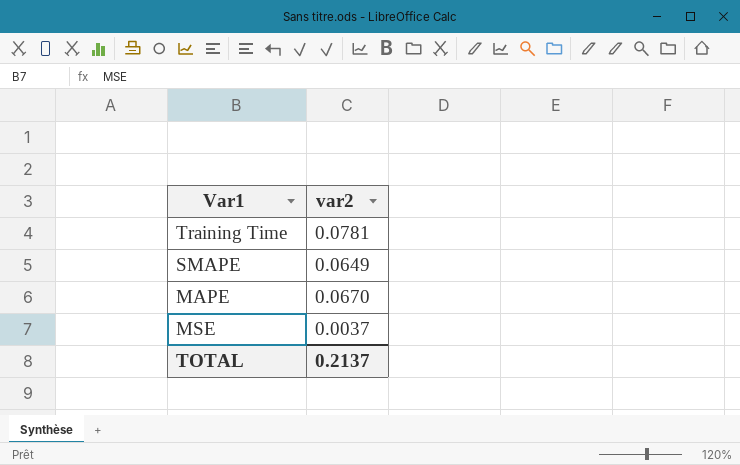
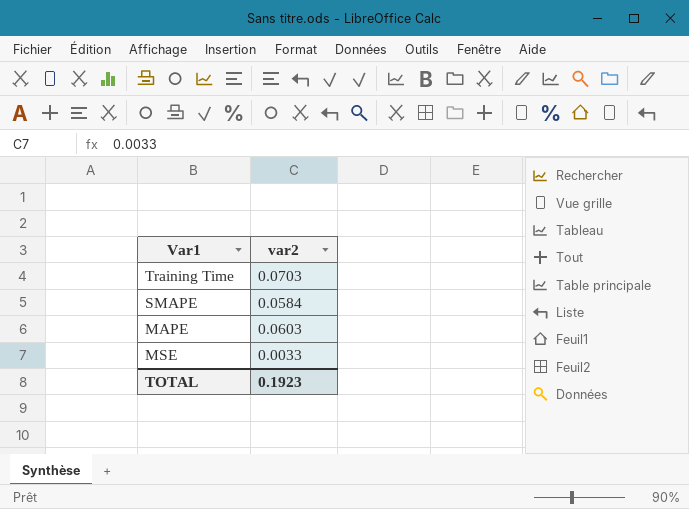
Training Time | var2: 0.0781 -> 0.0703
SMAPE | var2: 0.0649 -> 0.0584
MAPE | var2: 0.0670 -> 0.0603
MSE | var2: 0.0037 -> 0.0033
TOTAL | var2: 0.2137 -> 0.1923

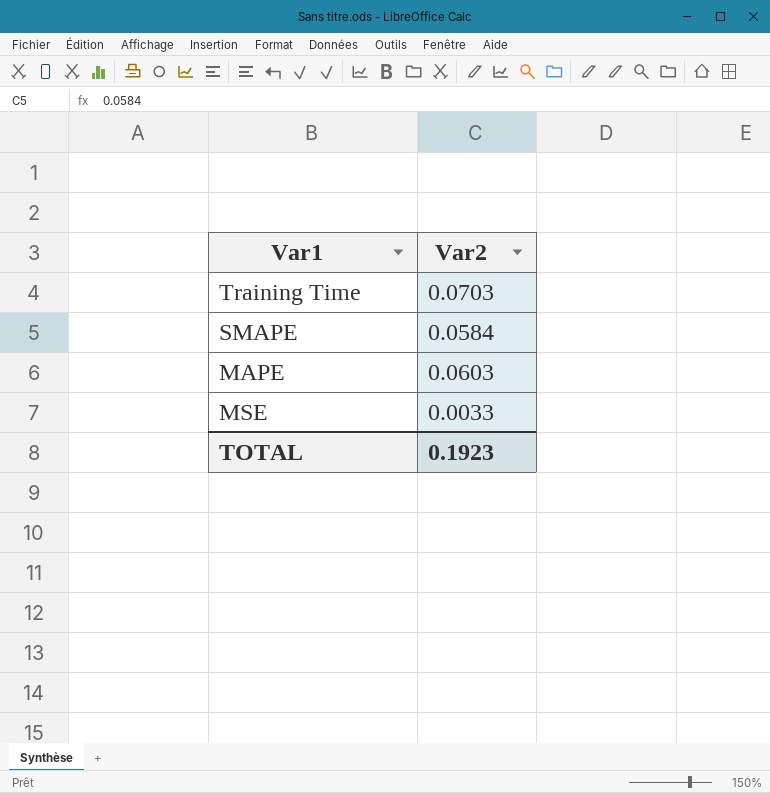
column name: var2 -> Var2

